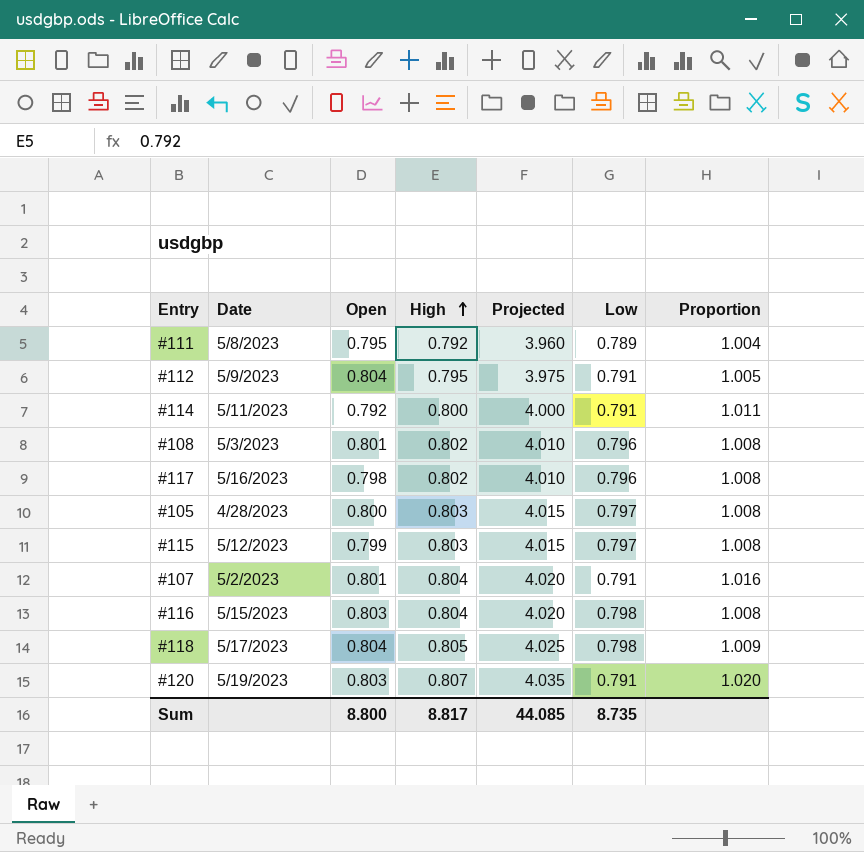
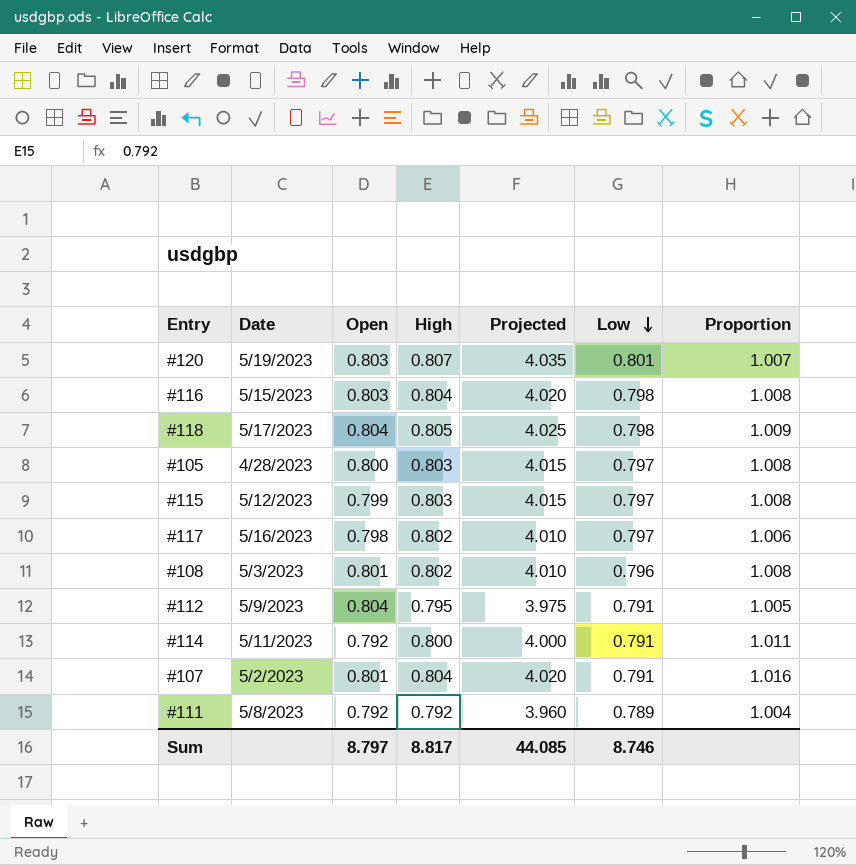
row order: High ascending -> Low descending
#120 | Low: 0.791 -> 0.801
#120 | Proportion: 1.020 -> 1.007
#117 | Low: 0.796 -> 0.797
#117 | Proportion: 1.008 -> 1.006
#111 | Open: 0.795 -> 0.792
Sum | Open: 8.800 -> 8.797
Sum | Low: 8.735 -> 8.746

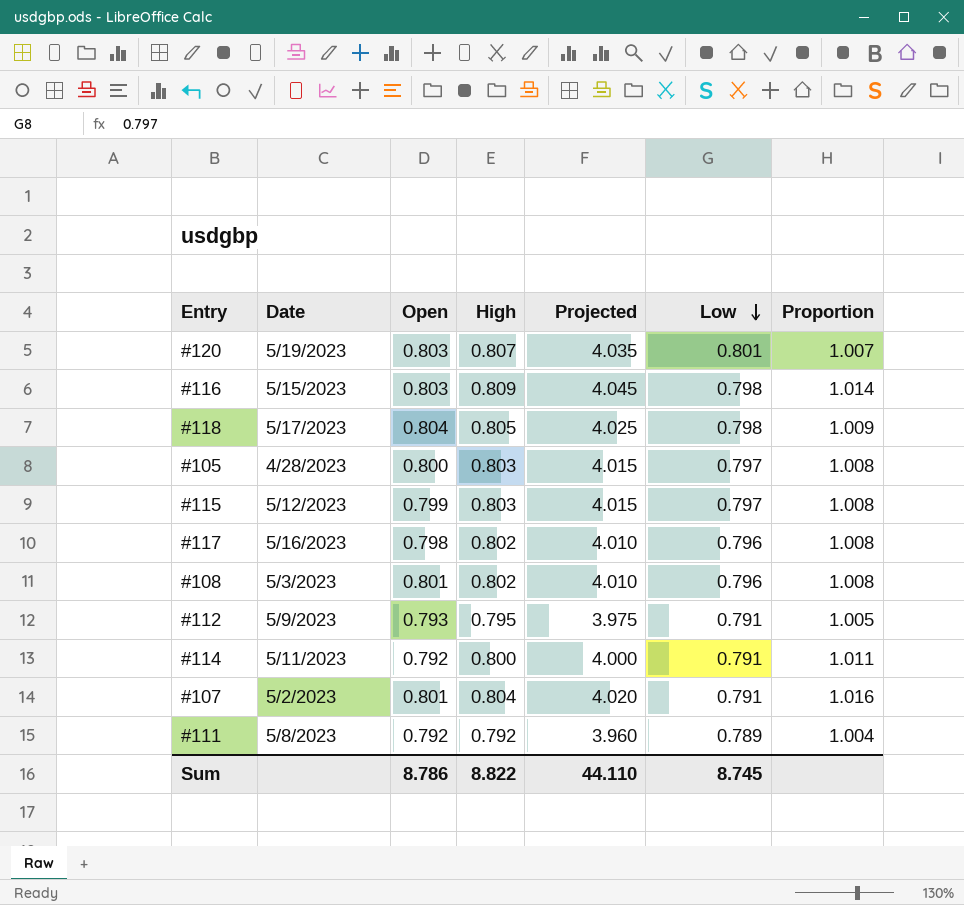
#116 | High: 0.804 -> 0.809
#116 | Projected: 4.020 -> 4.045
#116 | Proportion: 1.008 -> 1.014
#117 | Low: 0.797 -> 0.796
#117 | Proportion: 1.006 -> 1.008
#112 | Open: 0.804 -> 0.793
Sum | Open: 8.797 -> 8.786
Sum | High: 8.817 -> 8.822
Sum | Projected: 44.085 -> 44.110
Sum | Low: 8.746 -> 8.745

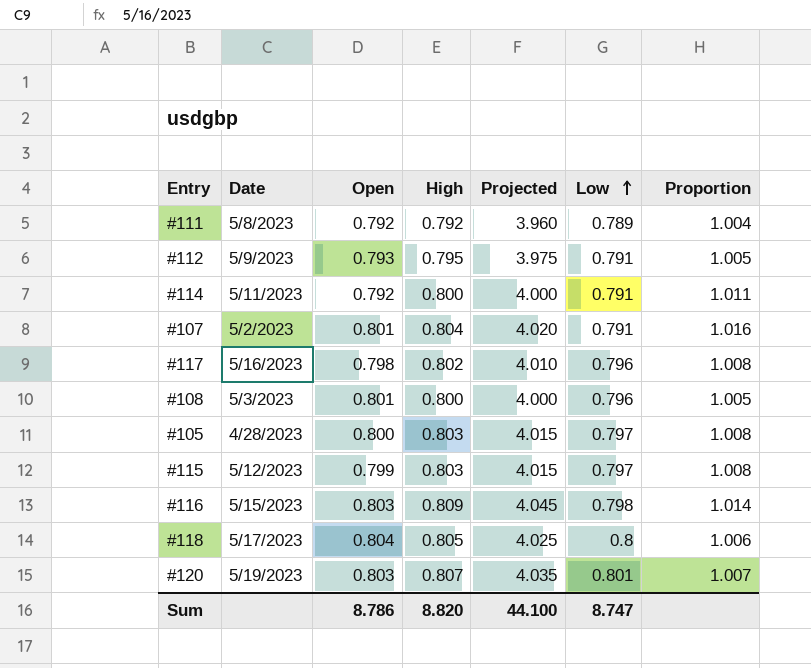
row order: Low descending -> Low ascending
#108 | High: 0.802 -> 0.800
#108 | Projected: 4.010 -> 4.000
#108 | Proportion: 1.008 -> 1.005
#118 | Low: 0.798 -> 0.8
#118 | Proportion: 1.009 -> 1.006
Sum | High: 8.822 -> 8.820
Sum | Projected: 44.110 -> 44.100
Sum | Low: 8.745 -> 8.747

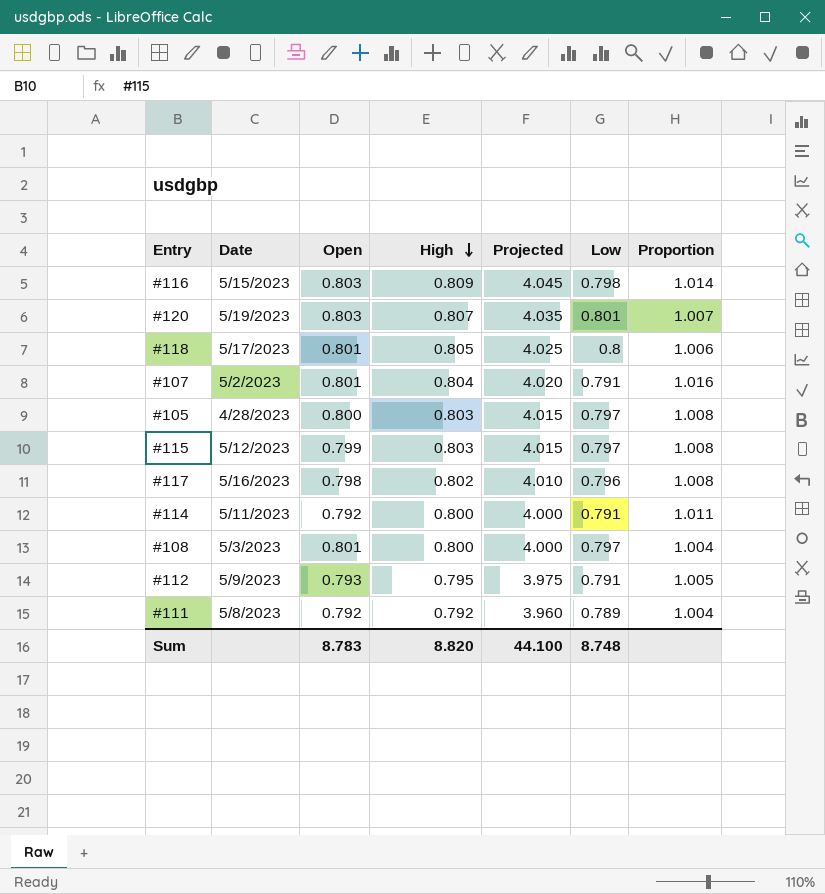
row order: Low ascending -> High descending
#118 | Open: 0.804 -> 0.801
#108 | Low: 0.796 -> 0.797
#108 | Proportion: 1.005 -> 1.004
Sum | Open: 8.786 -> 8.783
Sum | Low: 8.747 -> 8.748

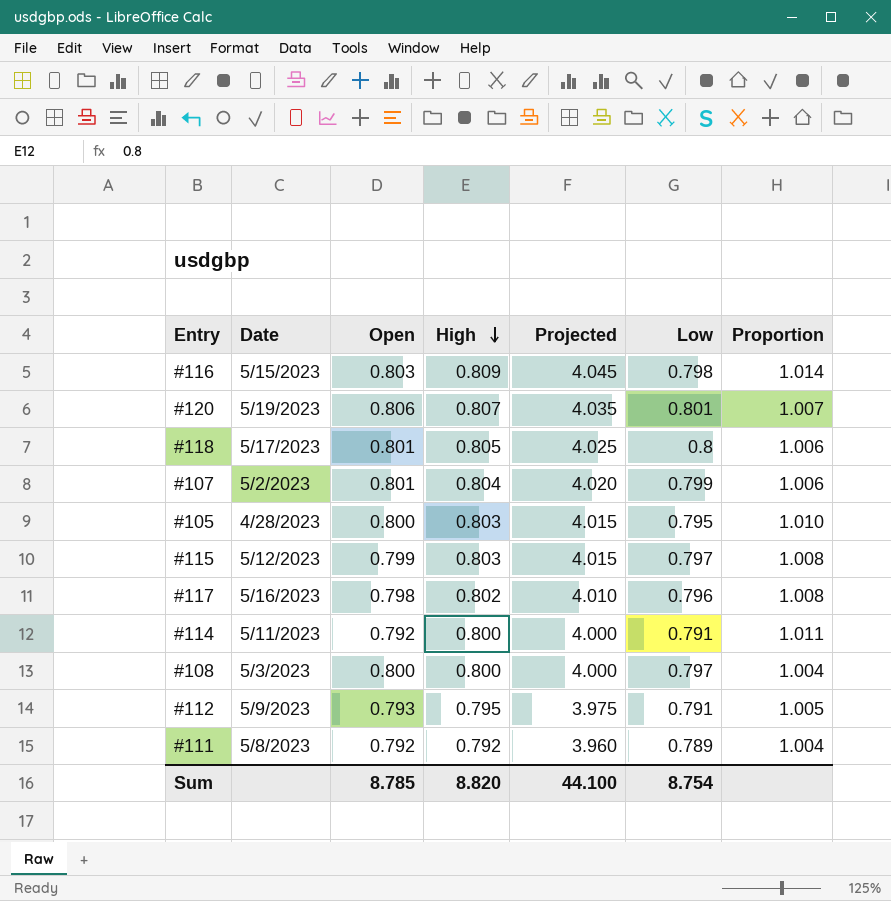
#120 | Open: 0.803 -> 0.806
#107 | Low: 0.791 -> 0.799
#107 | Proportion: 1.016 -> 1.006
#105 | Low: 0.797 -> 0.795
#105 | Proportion: 1.008 -> 1.010
#108 | Open: 0.801 -> 0.800
Sum | Open: 8.783 -> 8.785
Sum | Low: 8.748 -> 8.754

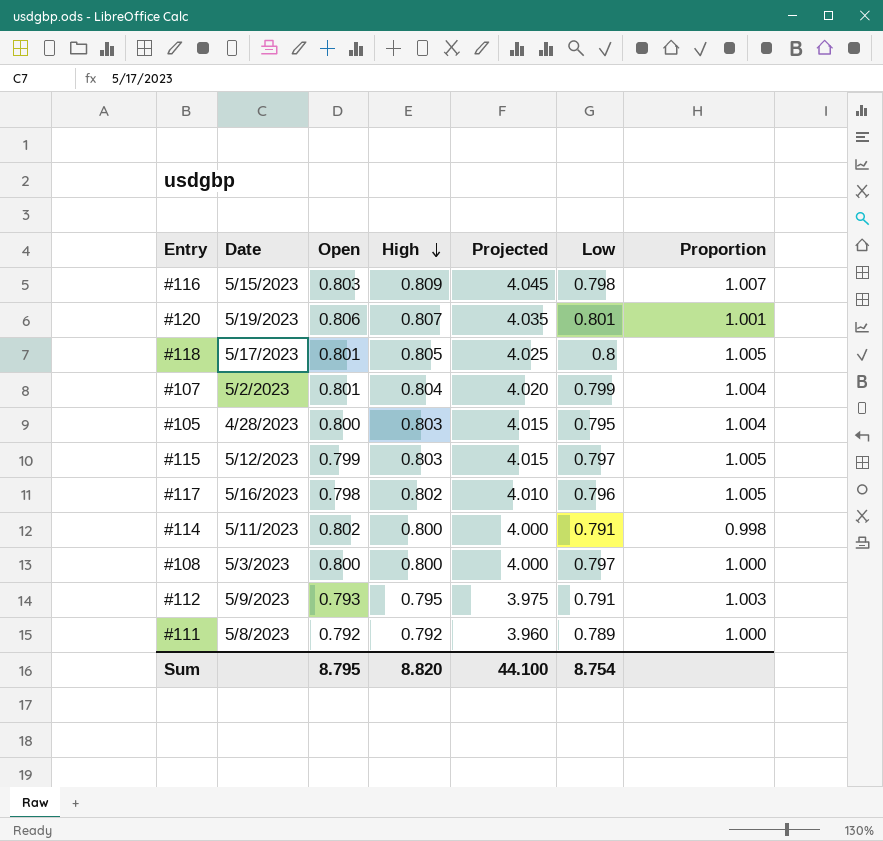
column Proportion | formula: [High] / [Low] -> [High] / [Open]
#114 | Open: 0.792 -> 0.802
Sum | Open: 8.785 -> 8.795

